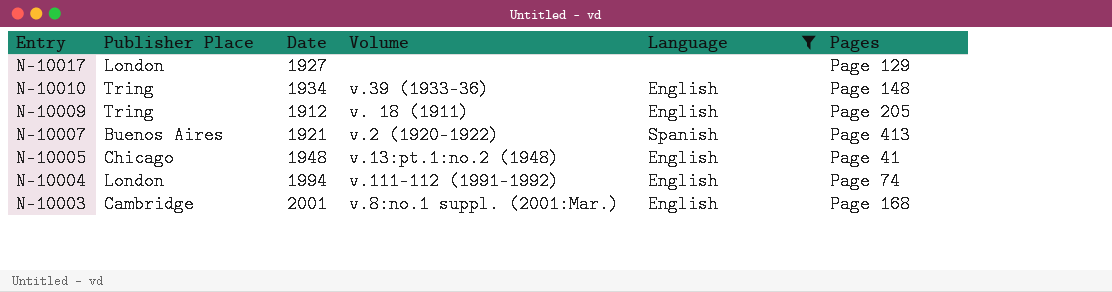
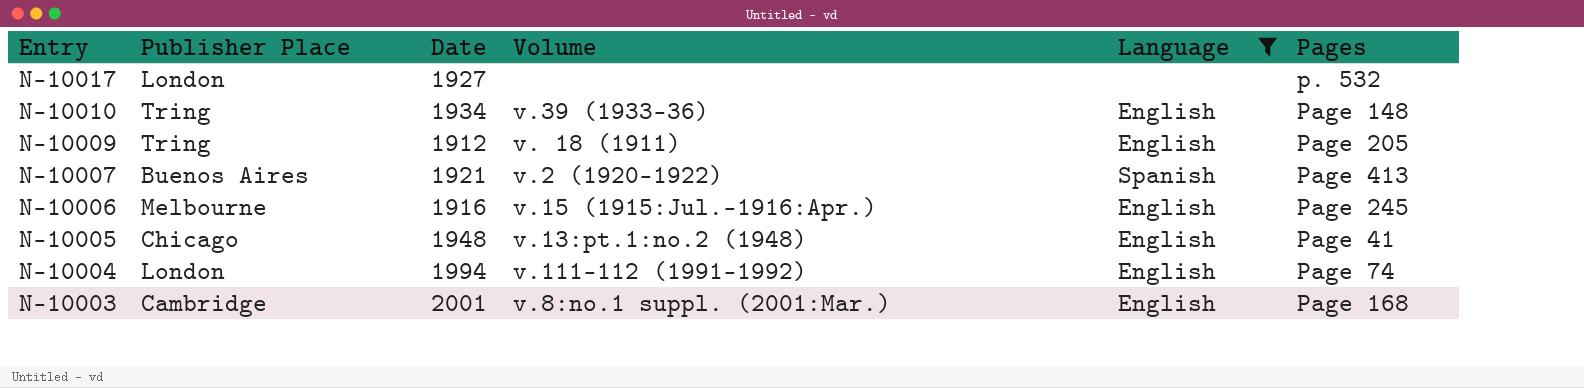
N-10017 | Pages: Page 129 -> p. 532
row N-10006: none -> Melbourne | 1916 | v.15 (1915:Jul.-1916:Apr.) | English | Page 245

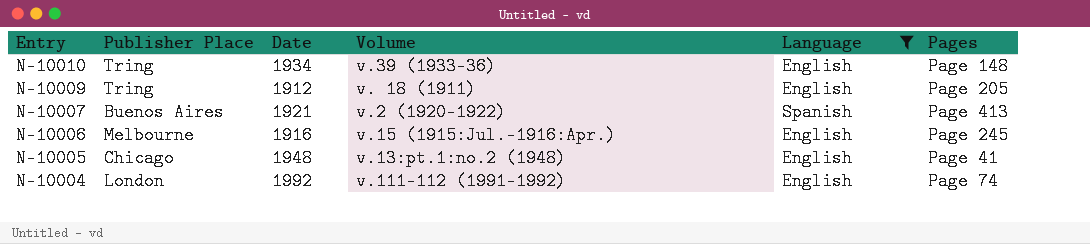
row N-10017: London | 1927 | none | none | p. 532 -> none
row N-10003: Cambridge | 2001 | v.8:no.1 suppl. (2001:Mar.) | English | Page 168 -> none
N-10004 | Date: 1994 -> 1992

